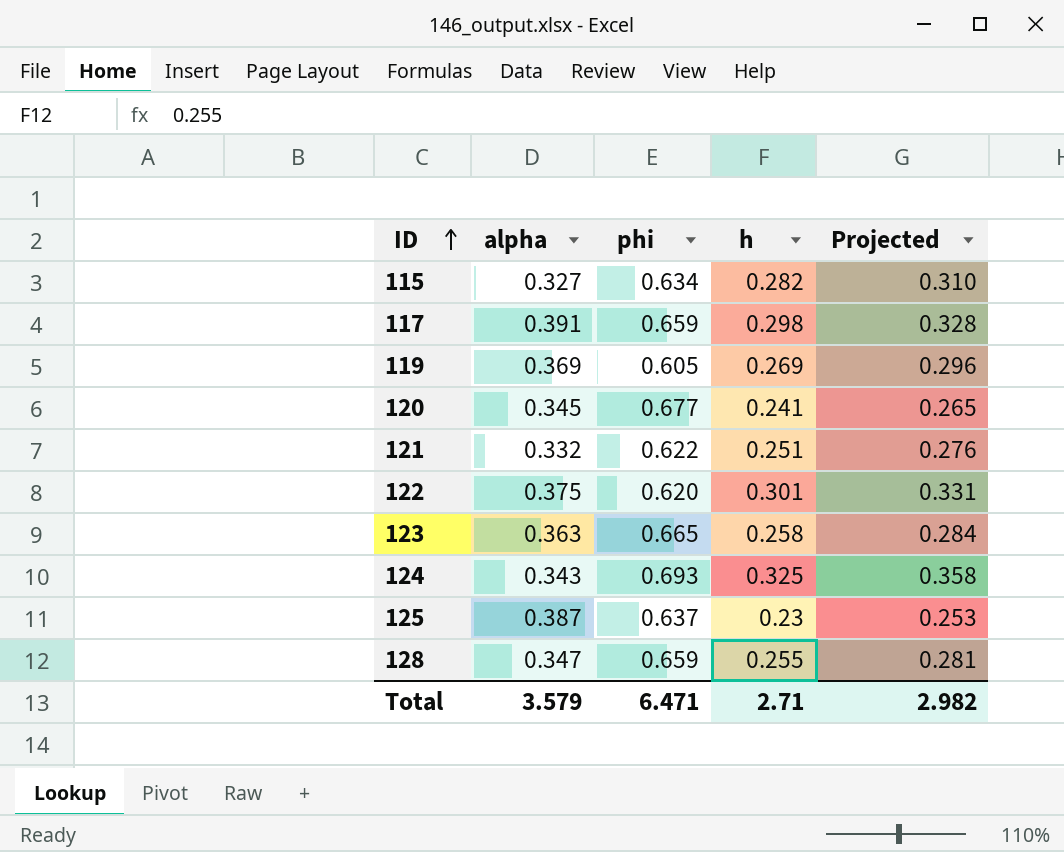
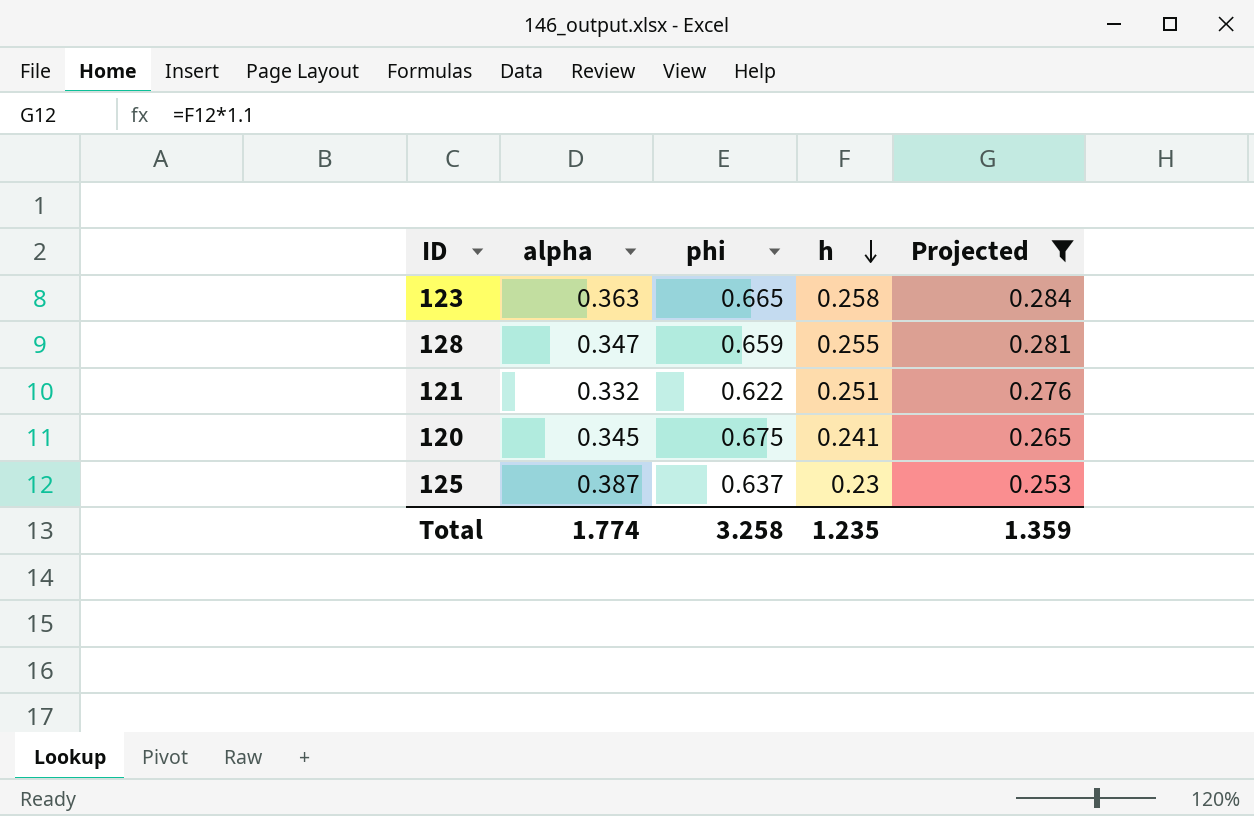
filter: none -> Projected <= 0.284
row order: ID ascending -> h descending
120 | phi: 0.677 -> 0.675
Total | alpha: 3.579 -> 1.774
Total | phi: 6.471 -> 3.258
Total | h: 2.71 -> 1.235
Total | Projected: 2.982 -> 1.359

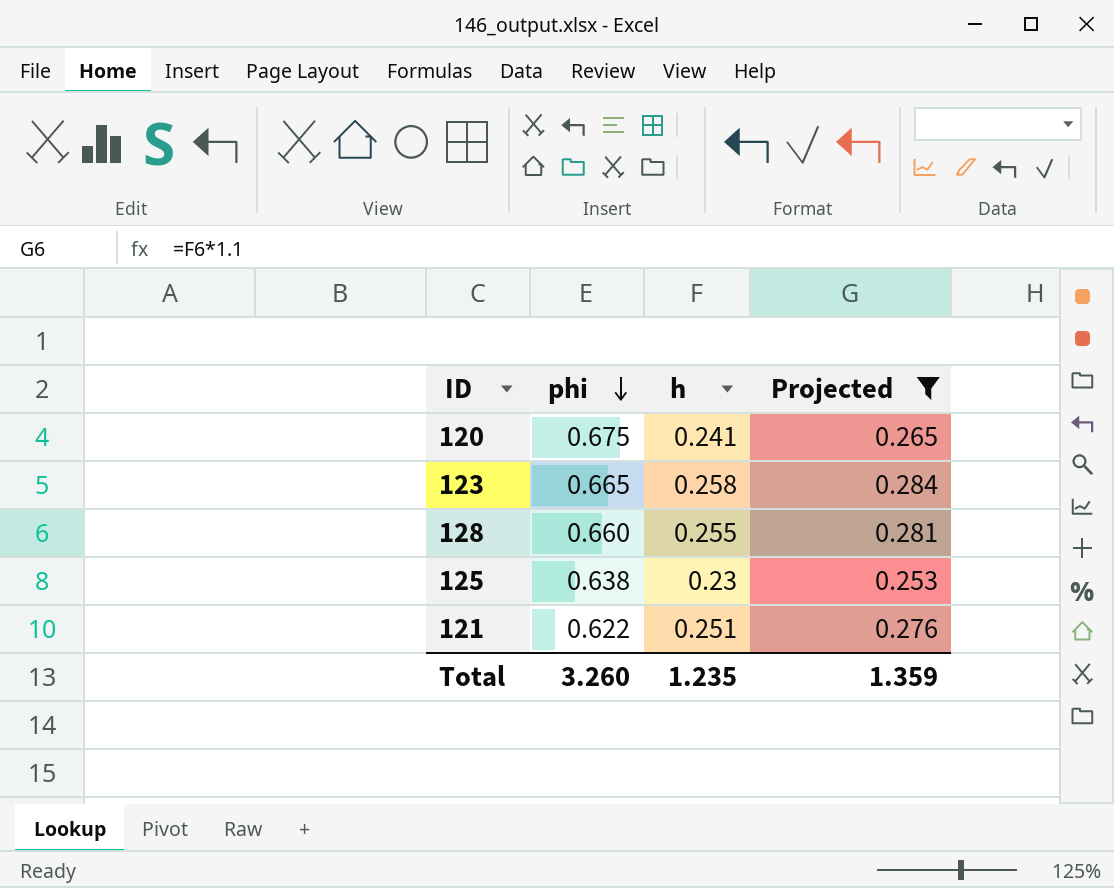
row order: h descending -> phi descending
column alpha | position: 2 -> none
128 | phi: 0.659 -> 0.660
125 | phi: 0.637 -> 0.638
Total | phi: 3.258 -> 3.260

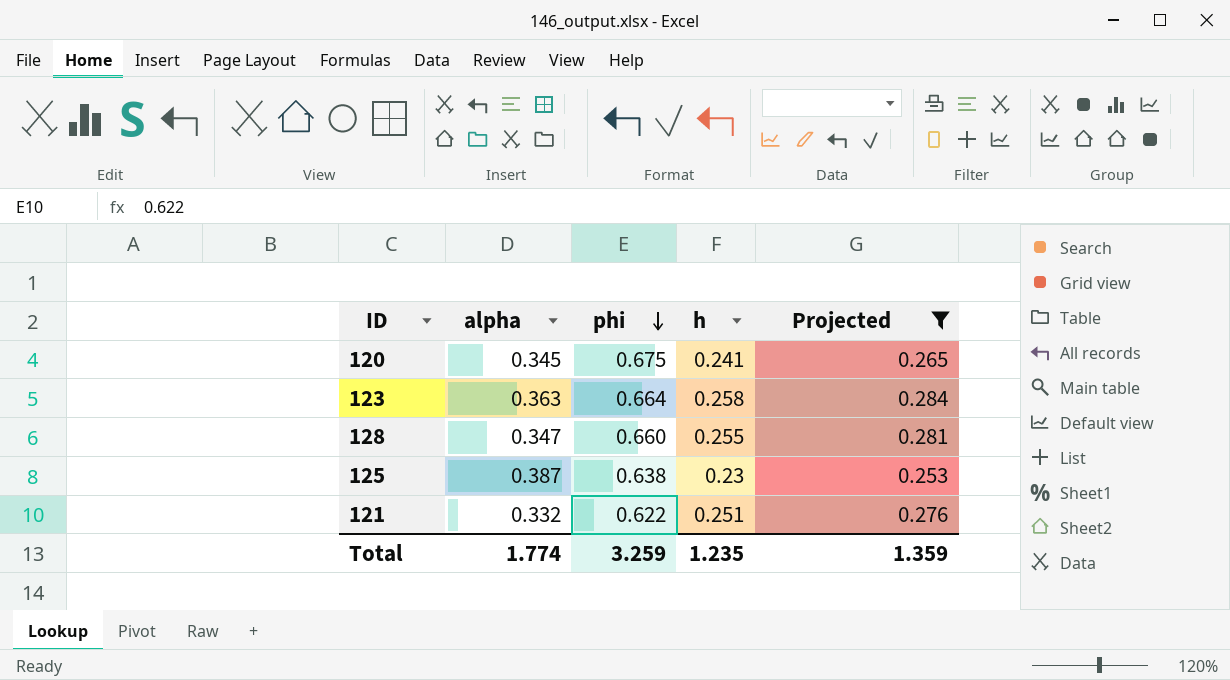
column alpha | position: none -> 2
123 | phi: 0.665 -> 0.664
Total | phi: 3.260 -> 3.259

